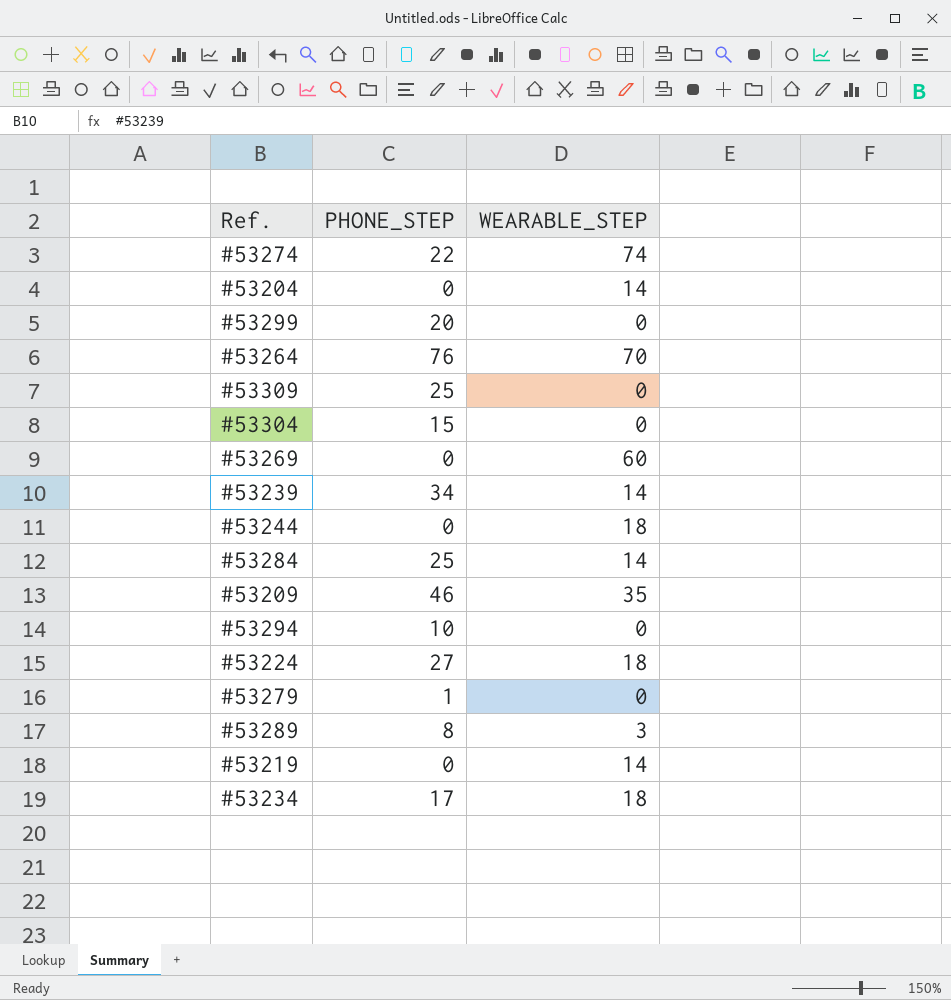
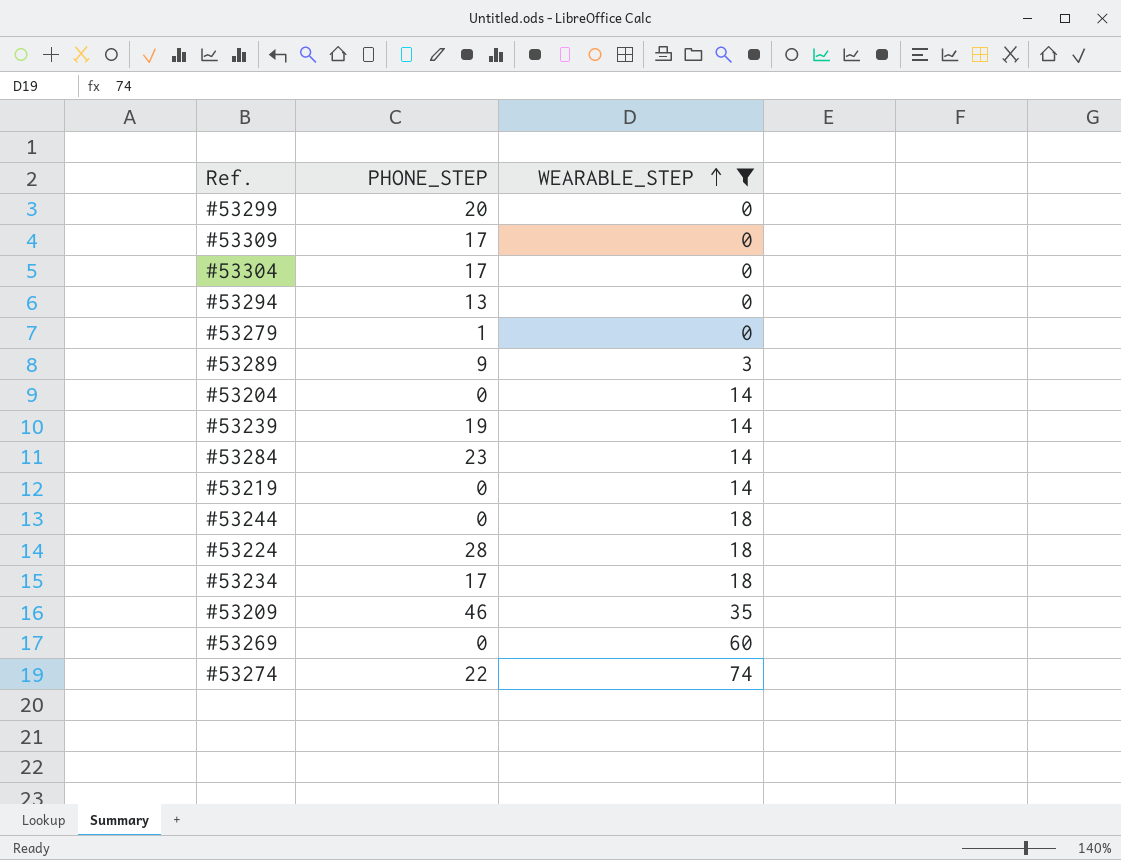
filter: none -> WEARABLE_STEP != 70
row order: none -> WEARABLE_STEP ascending
#53309 | PHONE_STEP: 25 -> 17
#53304 | PHONE_STEP: 15 -> 17
#53294 | PHONE_STEP: 10 -> 13
#53289 | PHONE_STEP: 8 -> 9
#53239 | PHONE_STEP: 34 -> 19
#53284 | PHONE_STEP: 25 -> 23
#53224 | PHONE_STEP: 27 -> 28

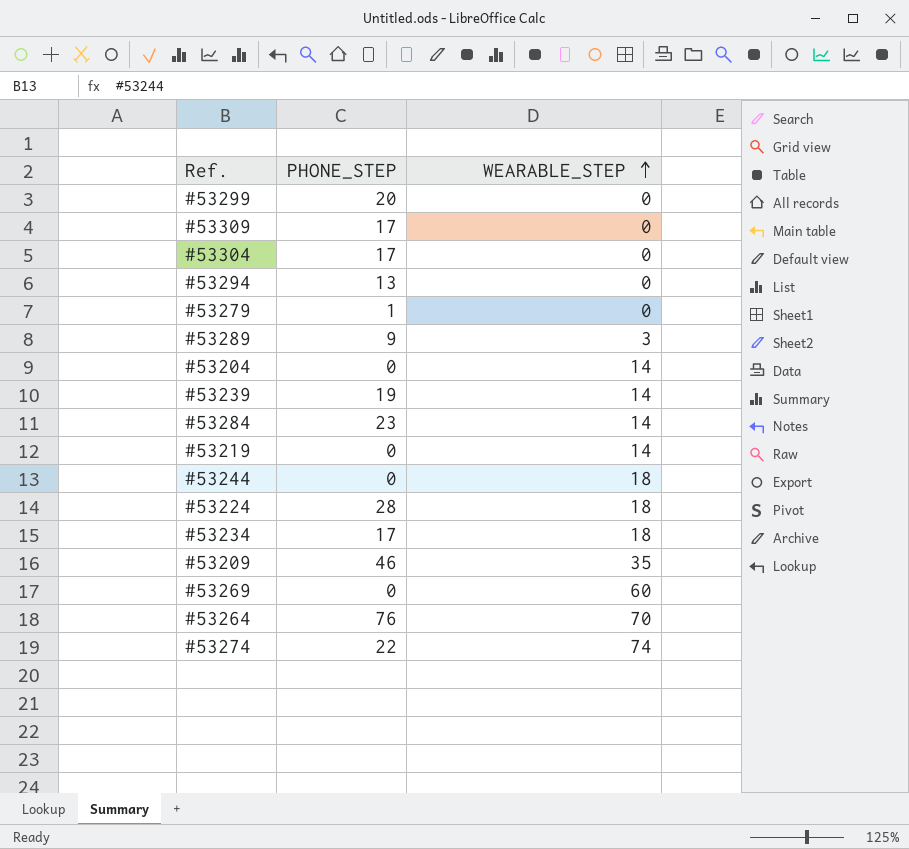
filter: WEARABLE_STEP != 70 -> none

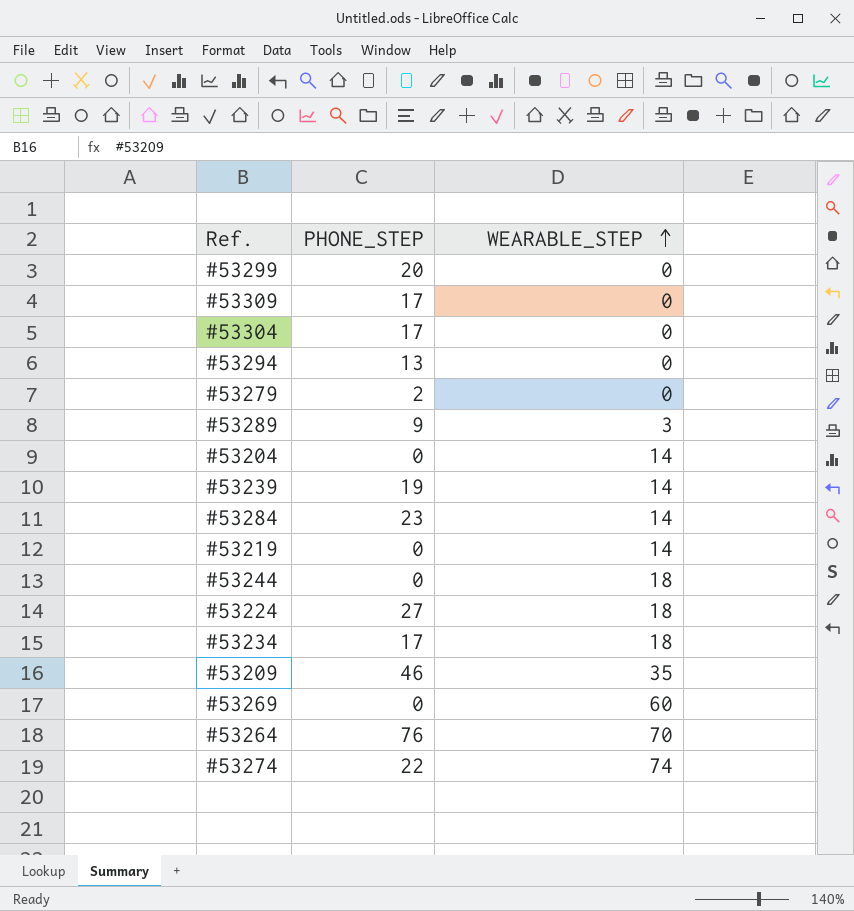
#53279 | PHONE_STEP: 1 -> 2
#53224 | PHONE_STEP: 28 -> 27

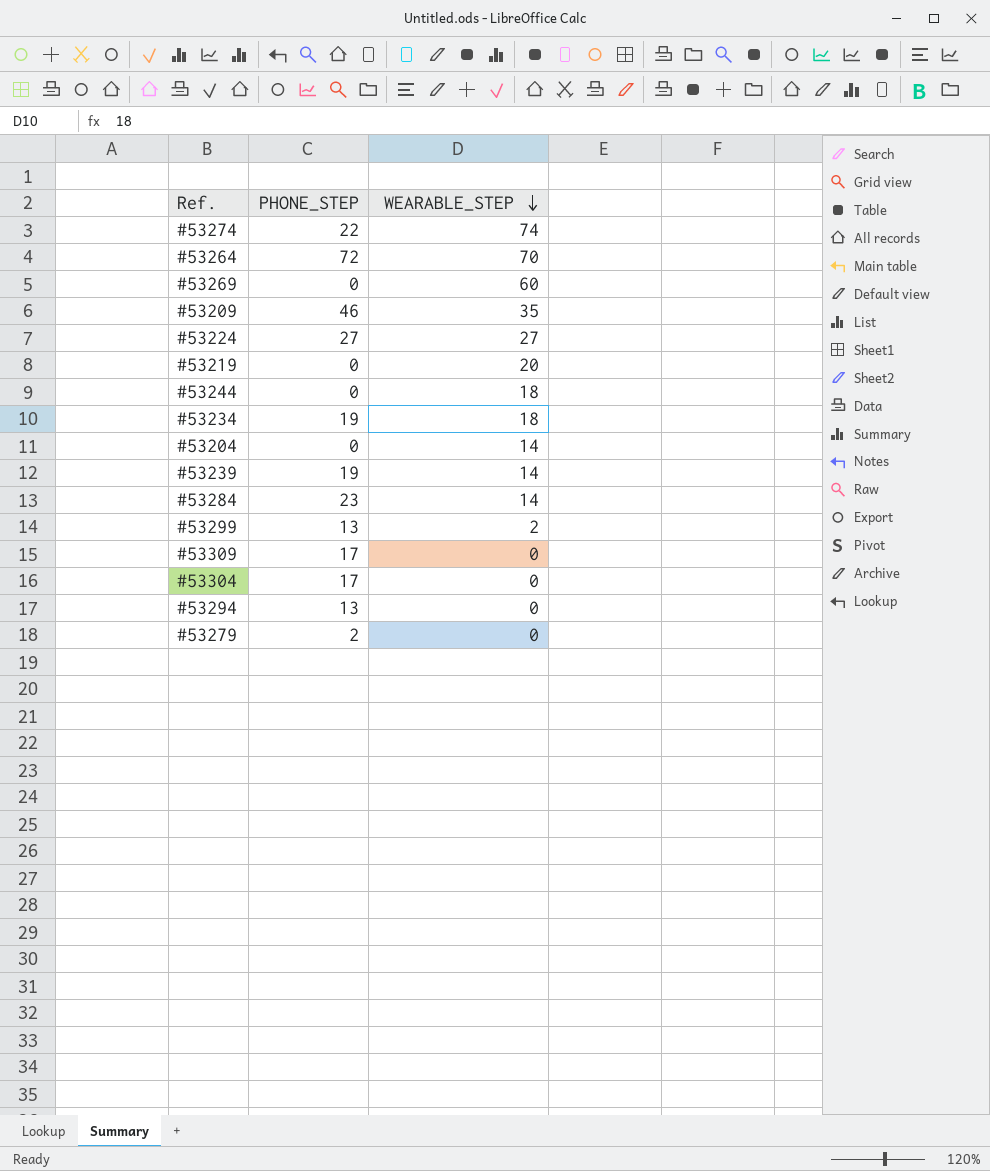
row order: WEARABLE_STEP ascending -> WEARABLE_STEP descending
row #53289: 9 | 3 -> none
#53264 | PHONE_STEP: 76 -> 72
#53224 | WEARABLE_STEP: 18 -> 27
#53219 | WEARABLE_STEP: 14 -> 20
#53234 | PHONE_STEP: 17 -> 19
#53299 | PHONE_STEP: 20 -> 13
#53299 | WEARABLE_STEP: 0 -> 2

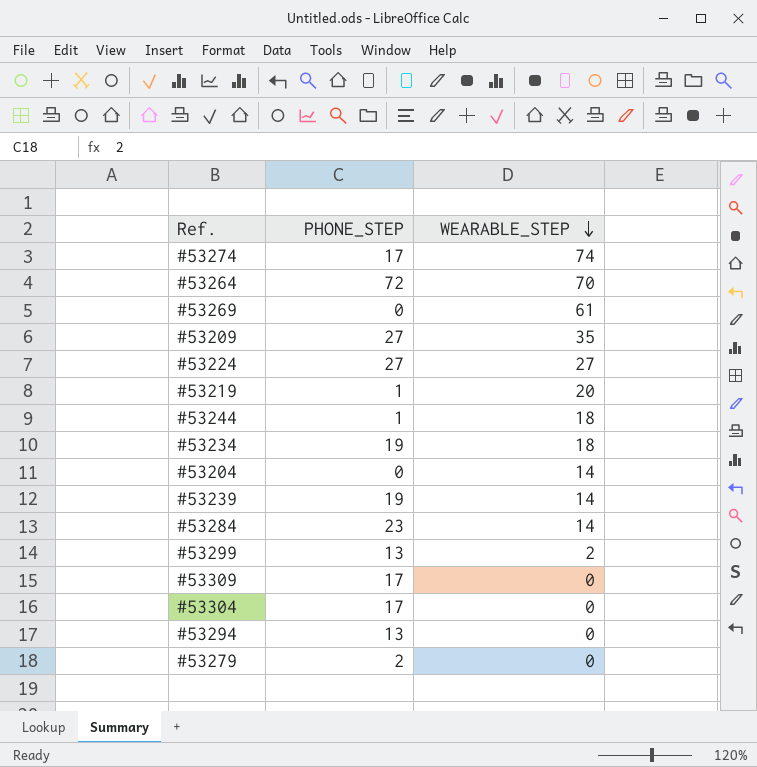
#53274 | PHONE_STEP: 22 -> 17
#53269 | WEARABLE_STEP: 60 -> 61
#53209 | PHONE_STEP: 46 -> 27
#53219 | PHONE_STEP: 0 -> 1
#53244 | PHONE_STEP: 0 -> 1

